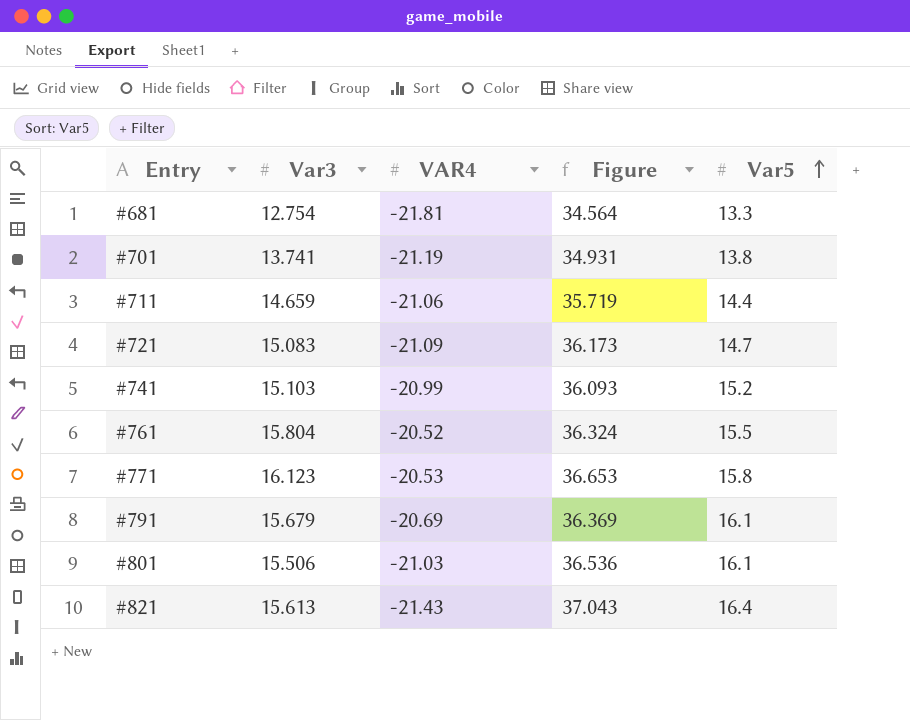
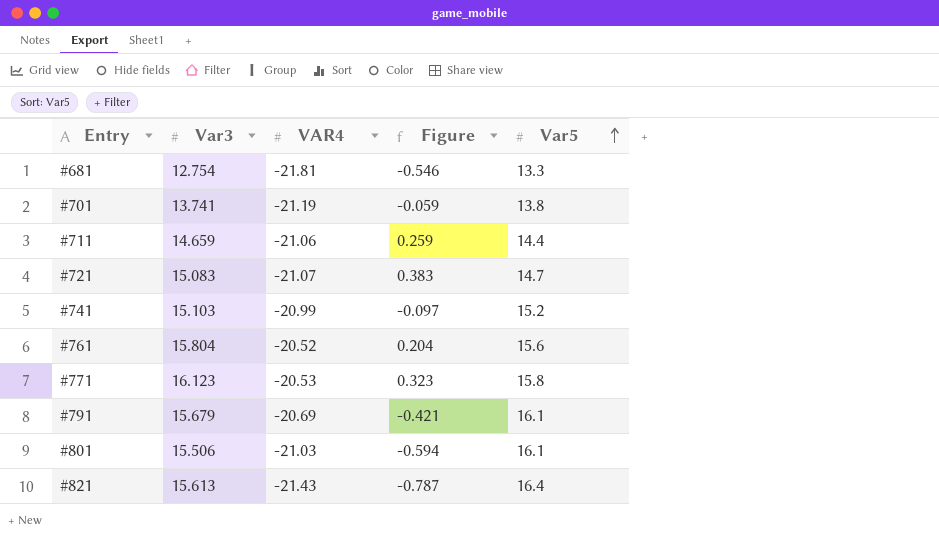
column Figure | formula: [Var3] - [VAR4] -> [Var3] - [Var5]
#721 | VAR4: -21.09 -> -21.07
#761 | Var5: 15.5 -> 15.6

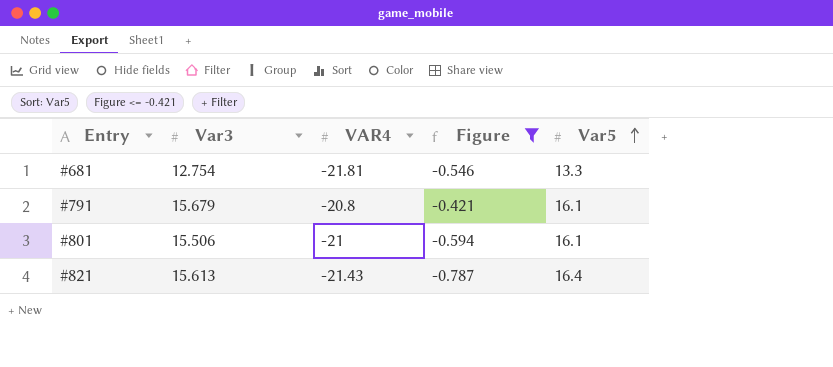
filter: none -> Figure <= -0.421
#791 | VAR4: -20.69 -> -20.8
#801 | VAR4: -21.03 -> -21

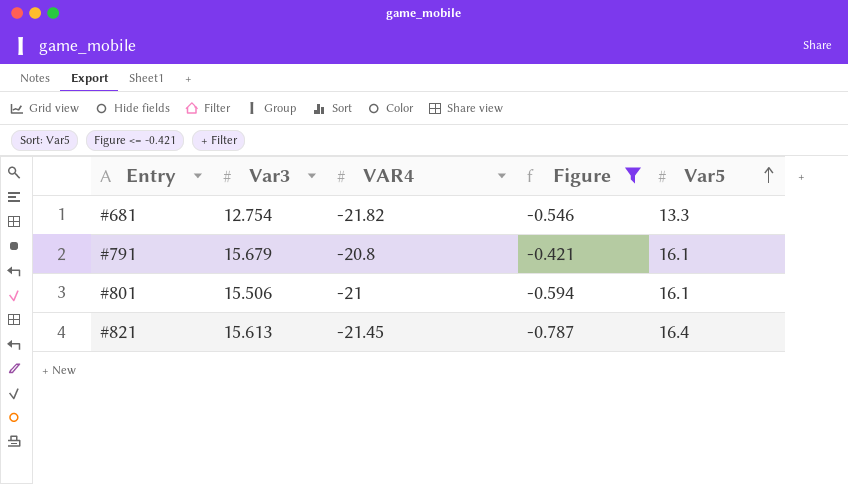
#681 | VAR4: -21.81 -> -21.82
#821 | VAR4: -21.43 -> -21.45

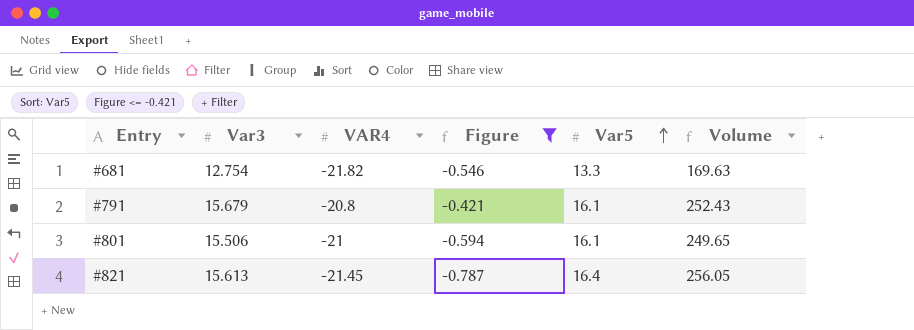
column Volume | formula: none -> [Var3] * [Var5]

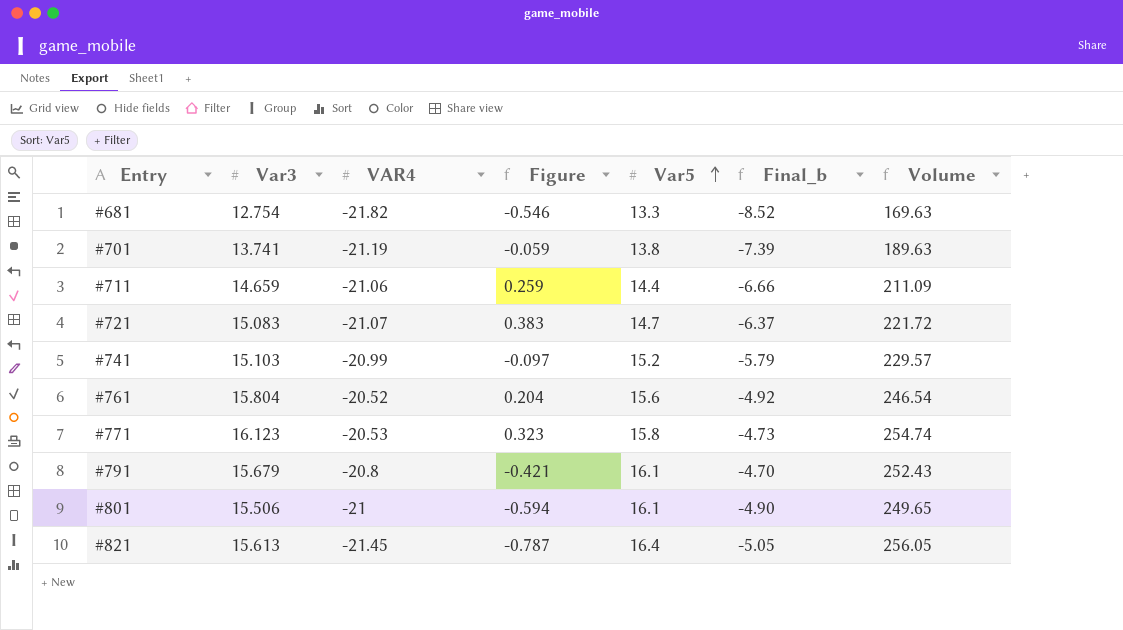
filter: Figure <= -0.421 -> none
column Final_b | formula: none -> [VAR4] + [Var5]

